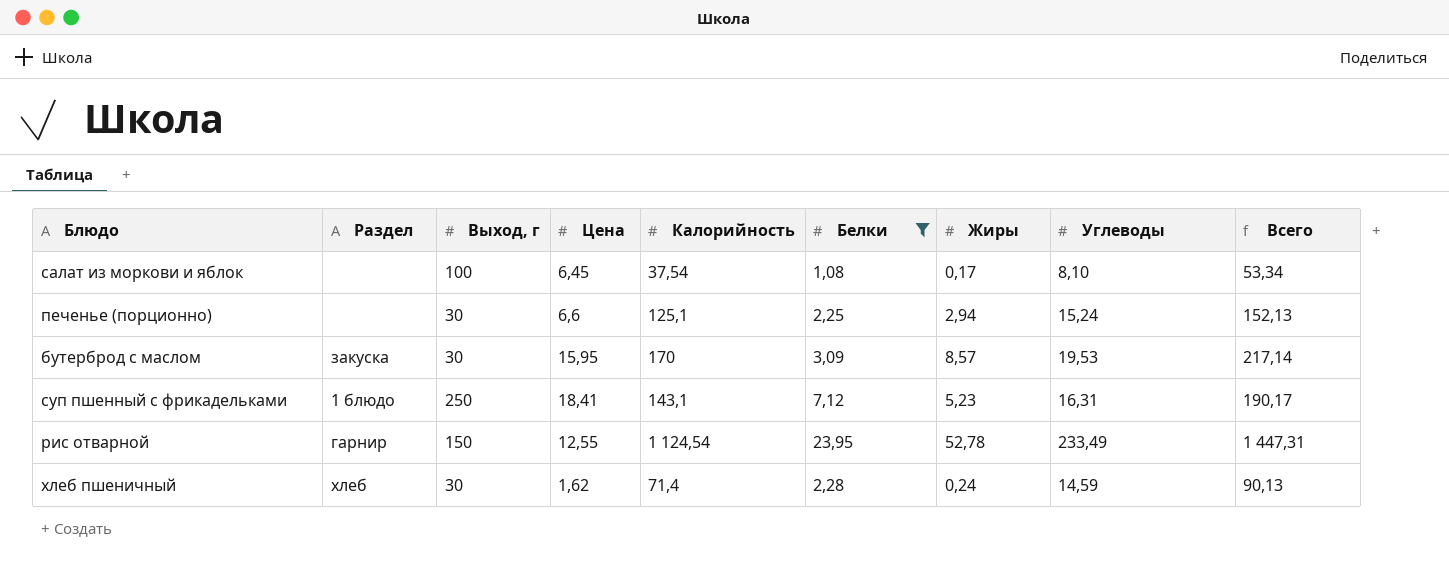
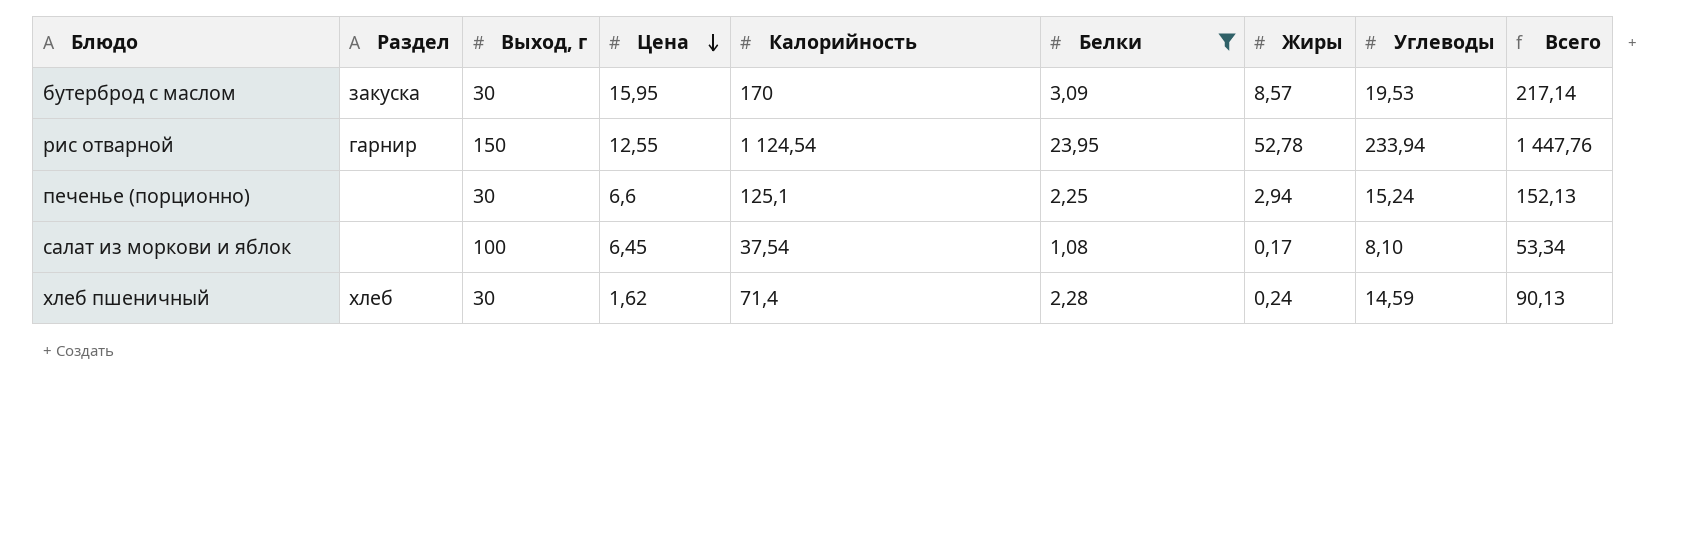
row order: none -> Цена descending
row суп пшенный с фрикадельками: 1 блюдо | 250 | 18,41 | 143,1 | 7,12 | 5,23 | 16,31 | 190,17 -> none
рис отварной | Углеводы: 233,49 -> 233,94
рис отварной | Всего: 1 447,31 -> 1 447,76

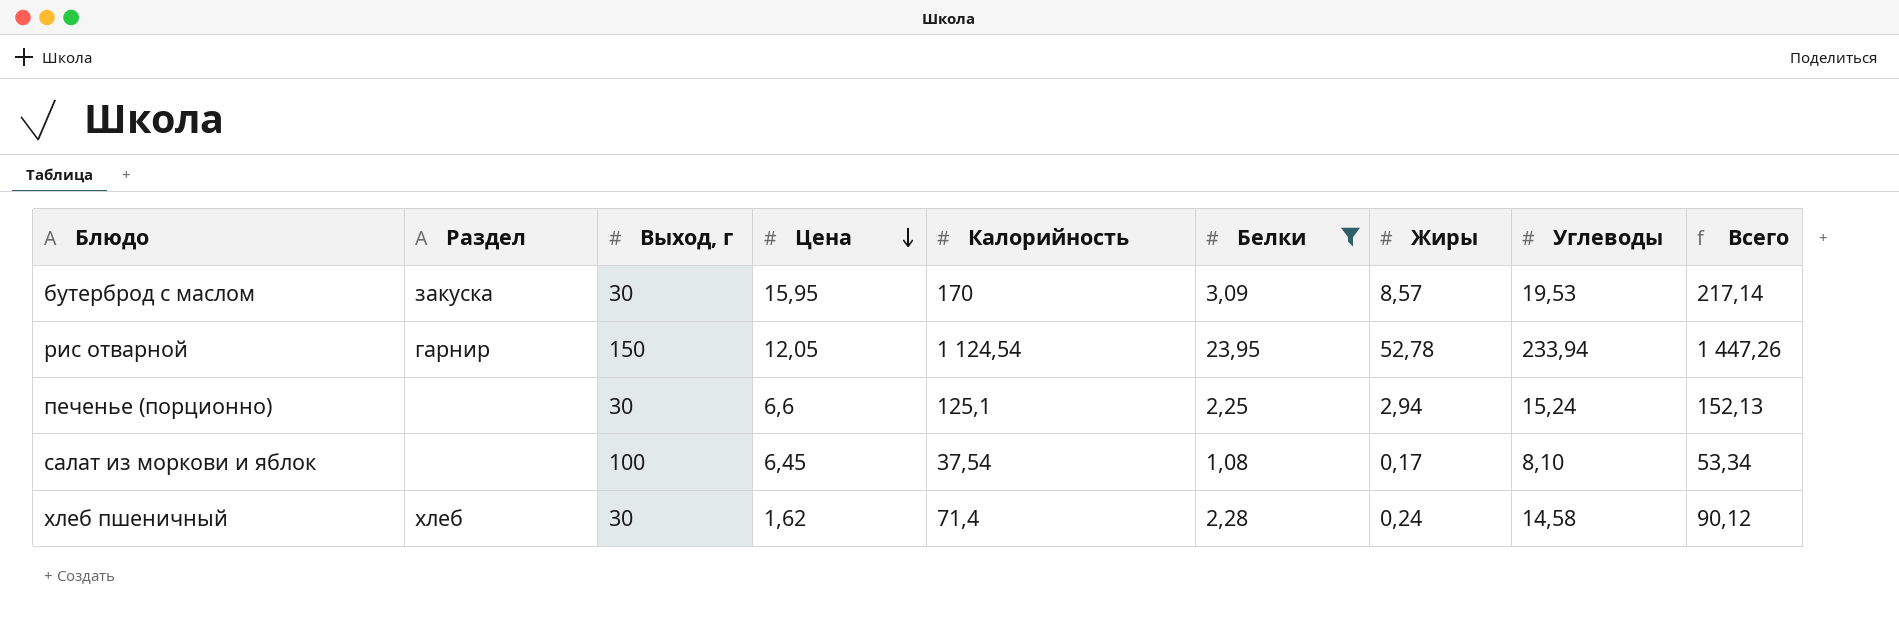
рис отварной | Цена: 12,55 -> 12,05
рис отварной | Всего: 1 447,76 -> 1 447,26
хлеб пшеничный | Углеводы: 14,59 -> 14,58
хлеб пшеничный | Всего: 90,13 -> 90,12

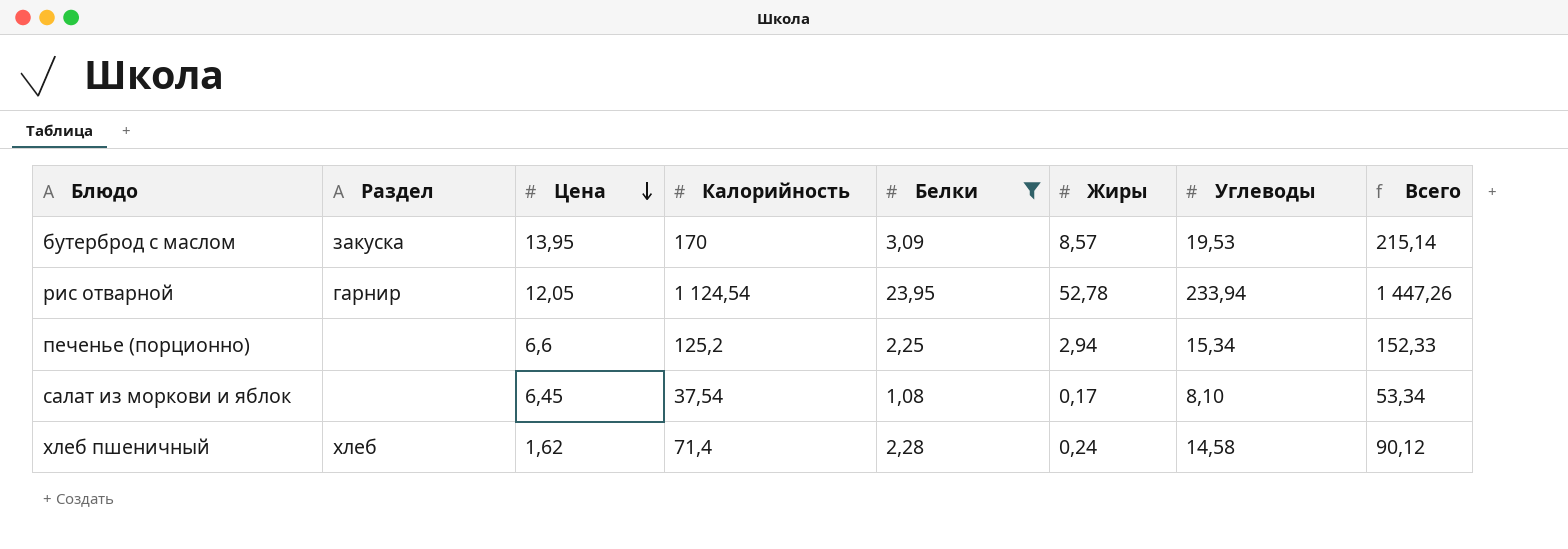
column Выход, г | position: 3 -> none
бутерброд с маслом | Цена: 15,95 -> 13,95
бутерброд с маслом | Всего: 217,14 -> 215,14
печенье (порционно) | Калорийность: 125,1 -> 125,2
печенье (порционно) | Углеводы: 15,24 -> 15,34
печенье (порционно) | Всего: 152,13 -> 152,33

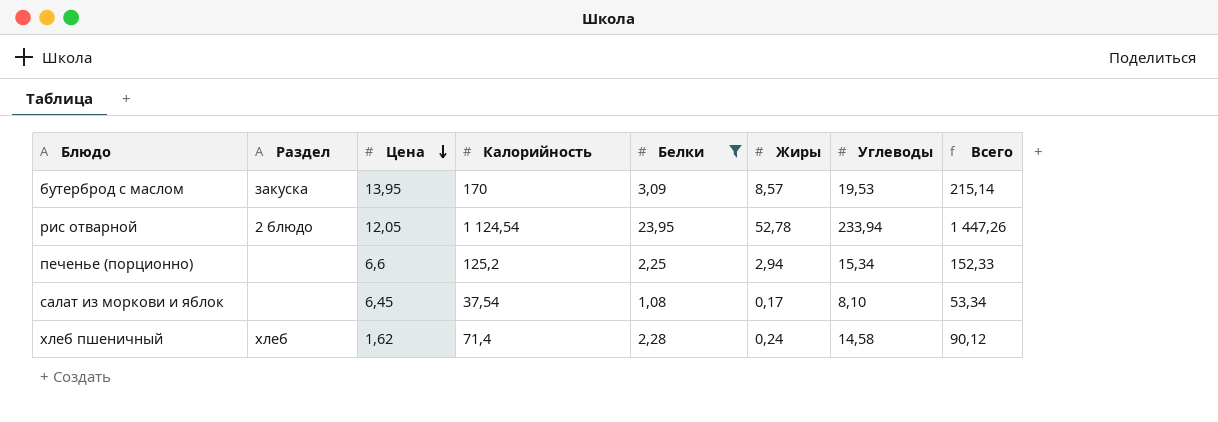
рис отварной | Раздел: гарнир -> 2 блюдо

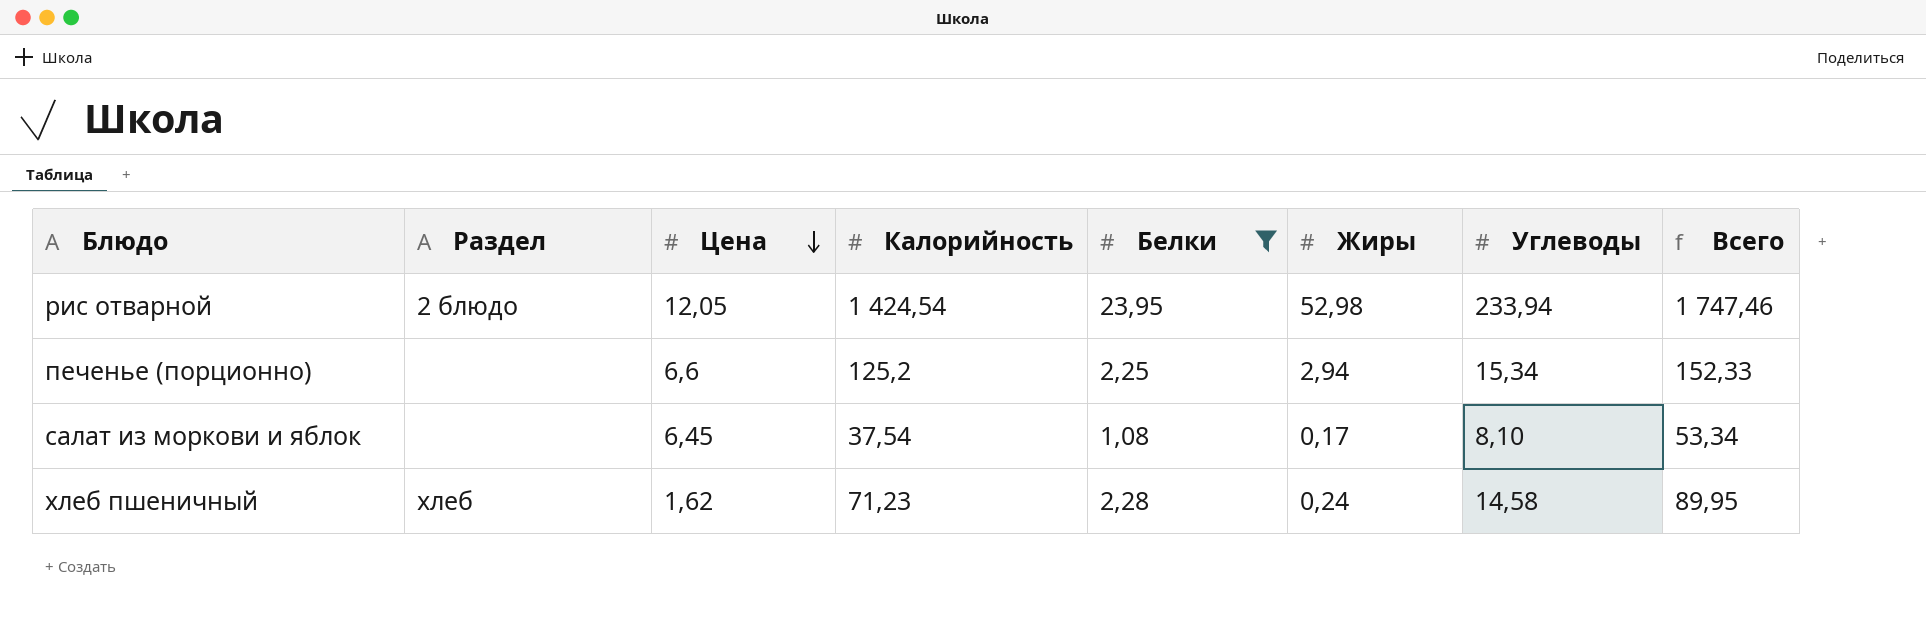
row бутерброд с маслом: закуска | 13,95 | 170 | 3,09 | 8,57 | 19,53 | 215,14 -> none
рис отварной | Калорийность: 1 124,54 -> 1 424,54
рис отварной | Жиры: 52,78 -> 52,98
рис отварной | Всего: 1 447,26 -> 1 747,46
хлеб пшеничный | Калорийность: 71,4 -> 71,23
хлеб пшеничный | Всего: 90,12 -> 89,95

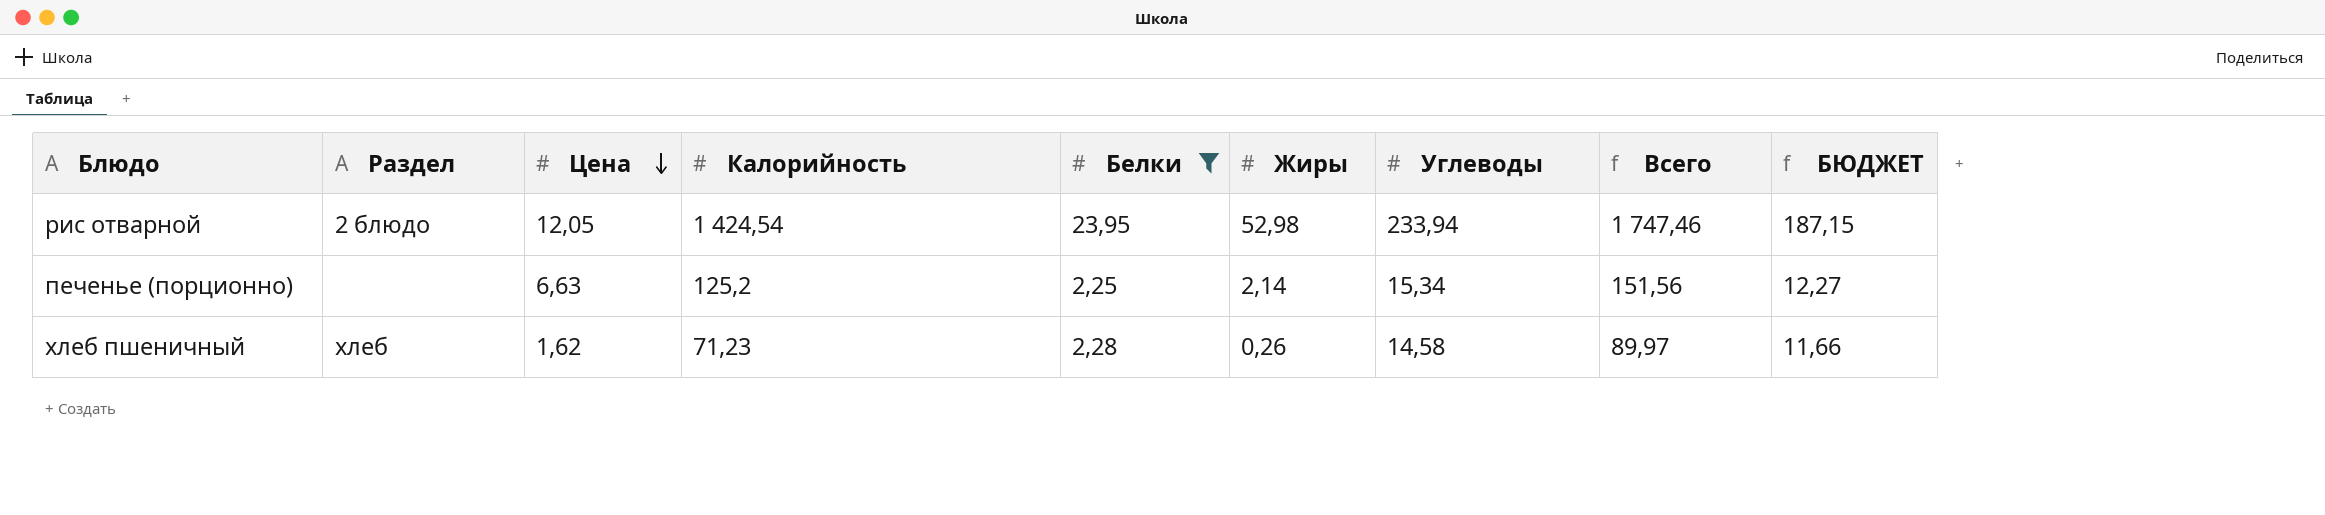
column БЮДЖЕТ | formula: none -> [Углеводы] * 0,8
row салат из моркови и яблок: none | 6,45 | 37,54 | 1,08 | 0,17 | 8,10 | 53,34 -> none
печенье (порционно) | Цена: 6,6 -> 6,63
печенье (порционно) | Жиры: 2,94 -> 2,14
печенье (порционно) | Всего: 152,33 -> 151,56
хлеб пшеничный | Жиры: 0,24 -> 0,26
хлеб пшеничный | Всего: 89,95 -> 89,97

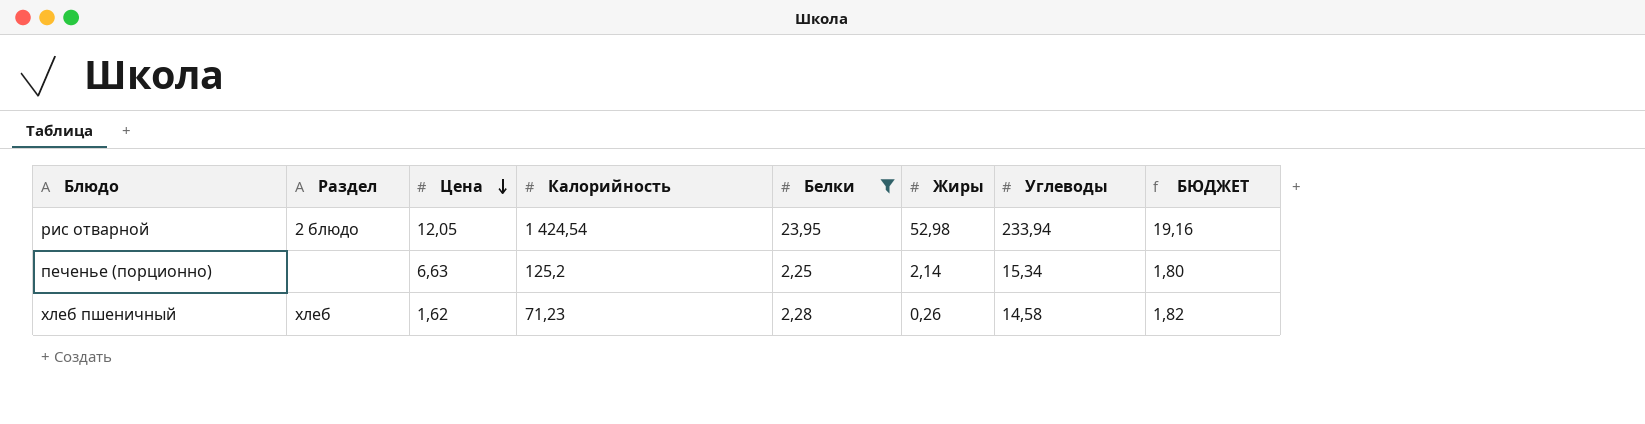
column Всего | formula: [Цена] + [Калорийность] + [Белки] + [Жиры] + [Углеводы] -> none
column БЮДЖЕТ | formula: [Углеводы] * 0,8 -> [Белки] * 0,8

